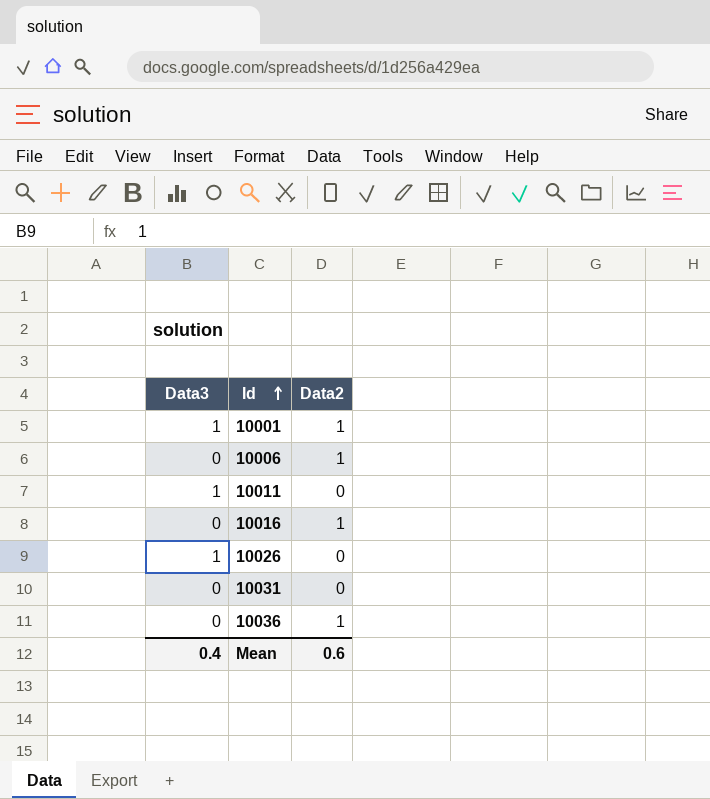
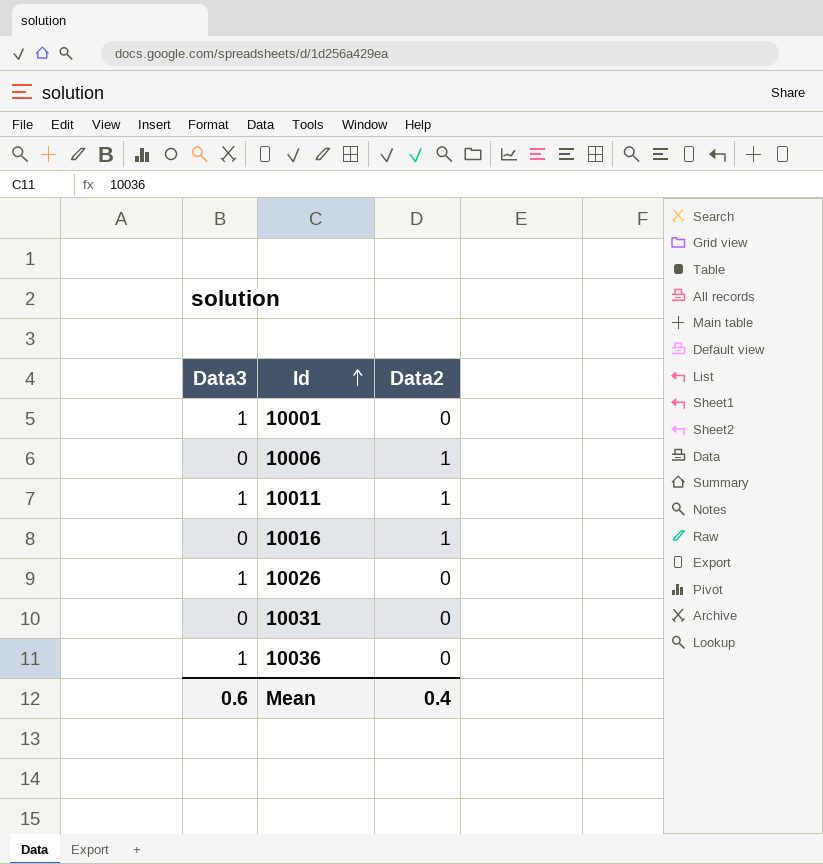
10001 | Data2: 1 -> 0
10011 | Data2: 0 -> 1
10036 | Data3: 0 -> 1
10036 | Data2: 1 -> 0
Mean | Data3: 0.4 -> 0.6
Mean | Data2: 0.6 -> 0.4

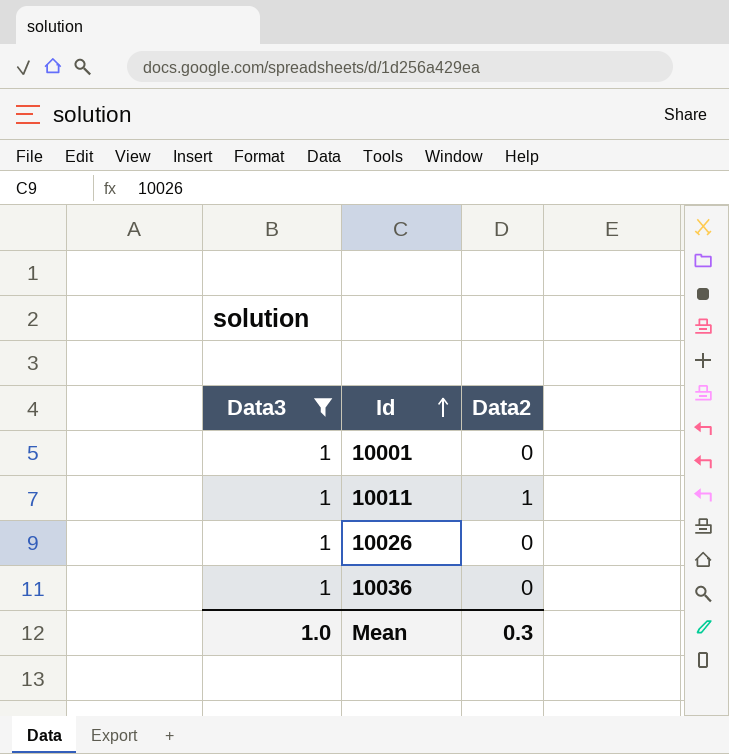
filter: none -> Data3 = 1
Mean | Data3: 0.6 -> 1.0
Mean | Data2: 0.4 -> 0.3

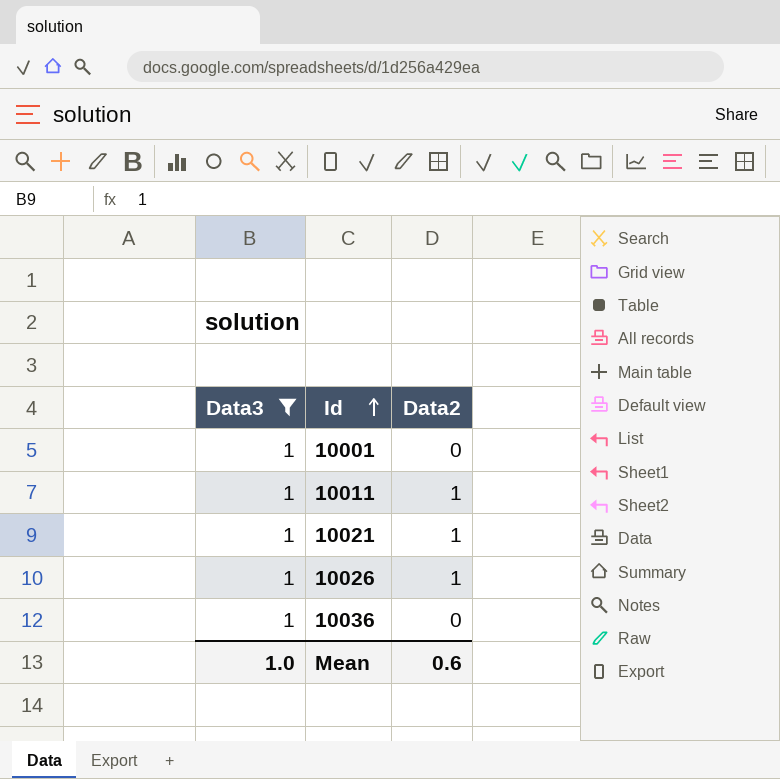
row 10021: none -> 1 | 1
10026 | Data2: 0 -> 1
Mean | Data2: 0.3 -> 0.6

